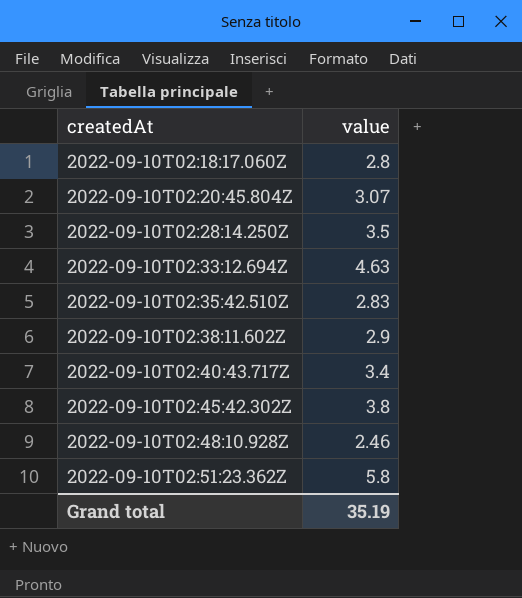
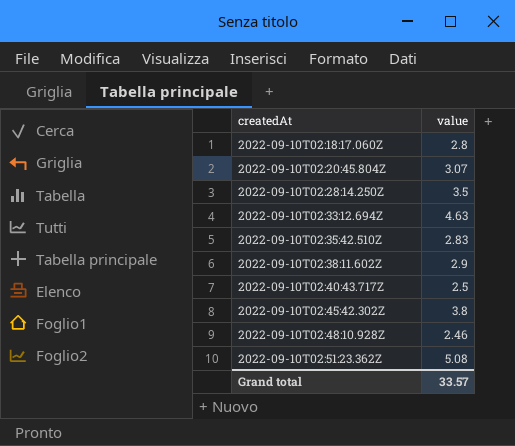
2022-09-10T02:40:43.717Z | value: 3.4 -> 2.5
2022-09-10T02:51:23.362Z | value: 5.8 -> 5.08
Grand total | value: 35.19 -> 33.57

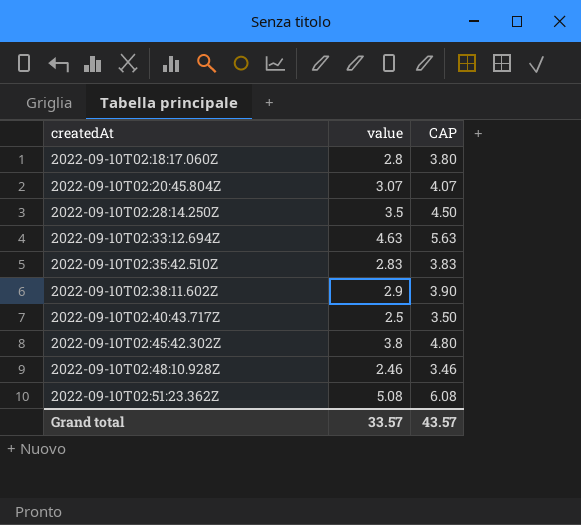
column CAP | formula: none -> [value] + 1

